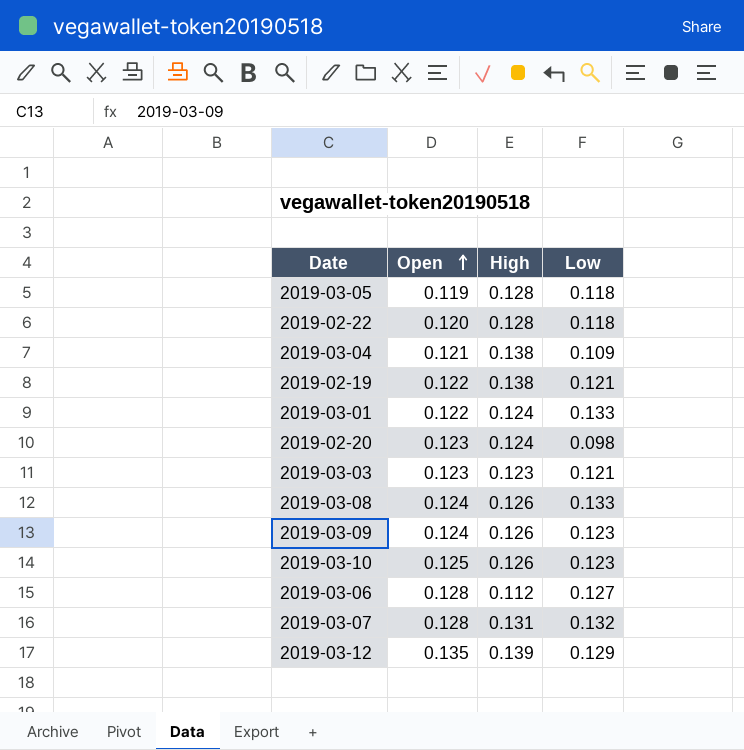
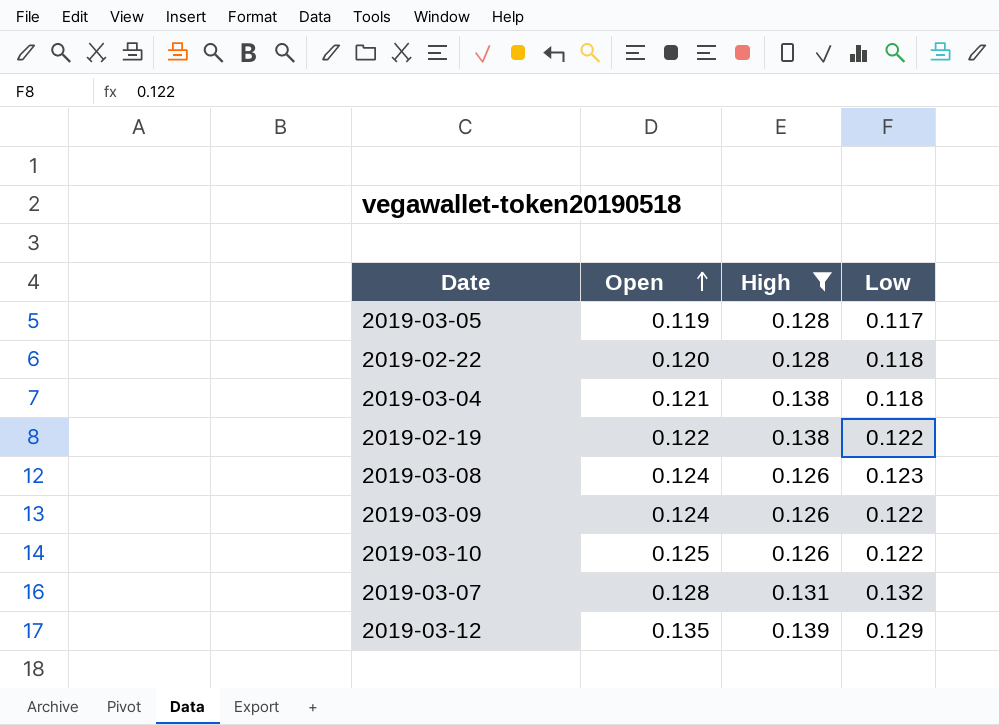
filter: none -> High >= 0.126
2019-03-05 | Low: 0.118 -> 0.117
2019-03-04 | Low: 0.109 -> 0.118
2019-02-19 | Low: 0.121 -> 0.122
2019-03-08 | Low: 0.133 -> 0.123
2019-03-09 | Low: 0.123 -> 0.122
2019-03-10 | Low: 0.123 -> 0.122

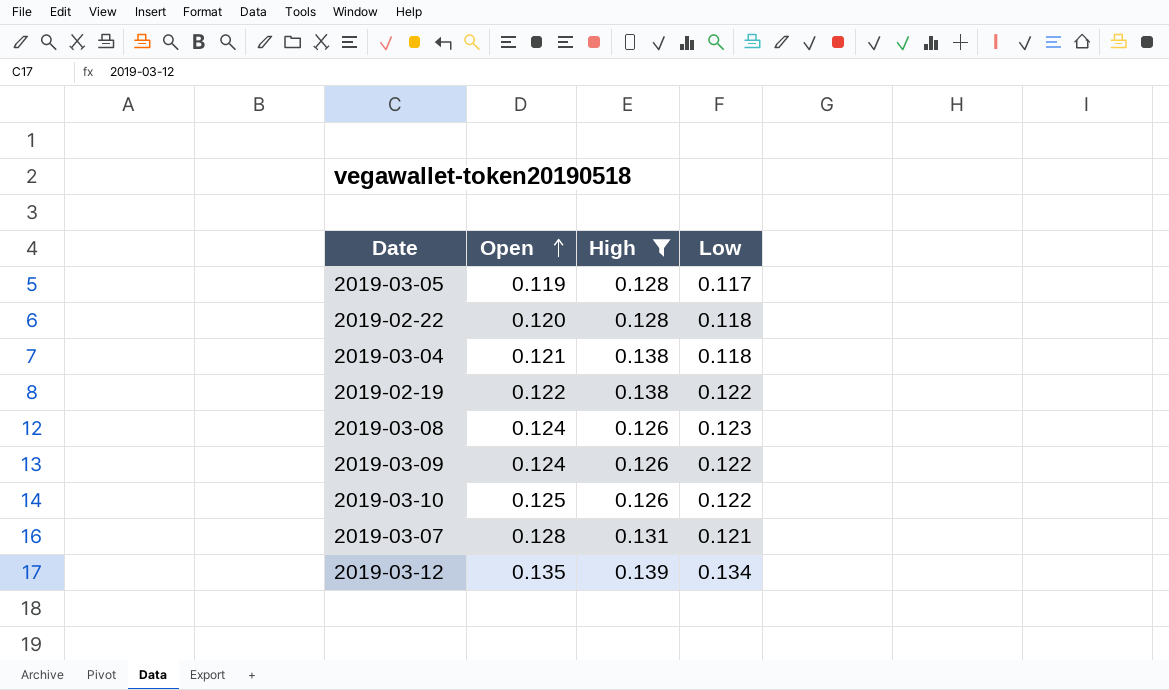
2019-03-07 | Low: 0.132 -> 0.121
2019-03-12 | Low: 0.129 -> 0.134

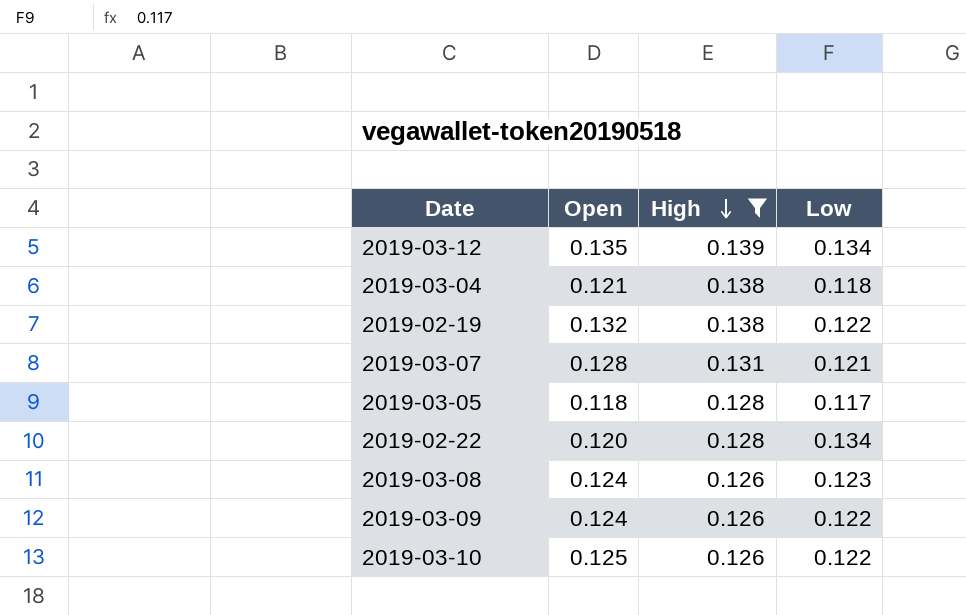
row order: Open ascending -> High descending
2019-02-19 | Open: 0.122 -> 0.132
2019-03-05 | Open: 0.119 -> 0.118
2019-02-22 | Low: 0.118 -> 0.134

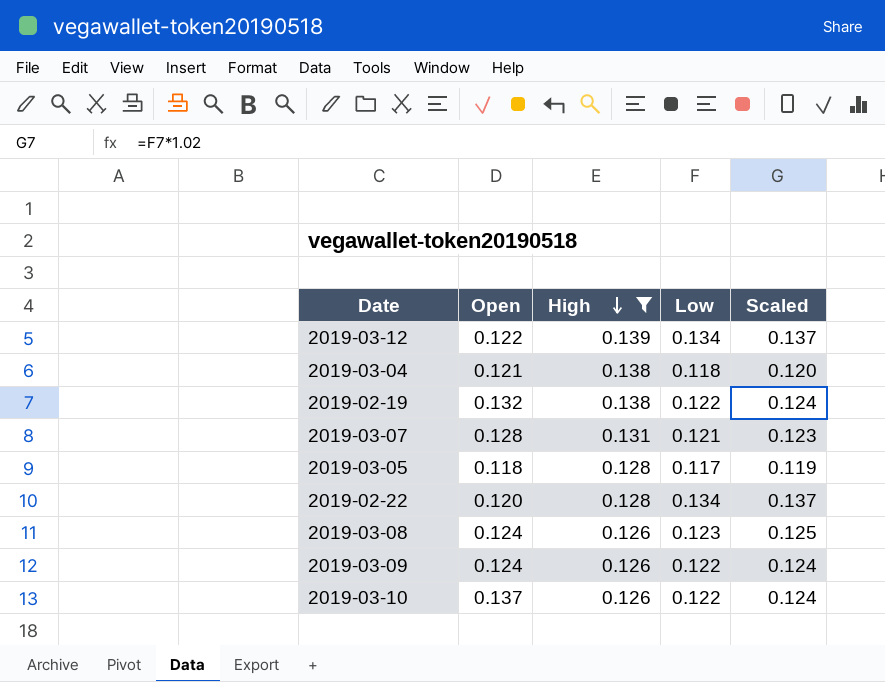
column Scaled | formula: none -> [Low] * 1.02
2019-03-12 | Open: 0.135 -> 0.122
2019-03-10 | Open: 0.125 -> 0.137

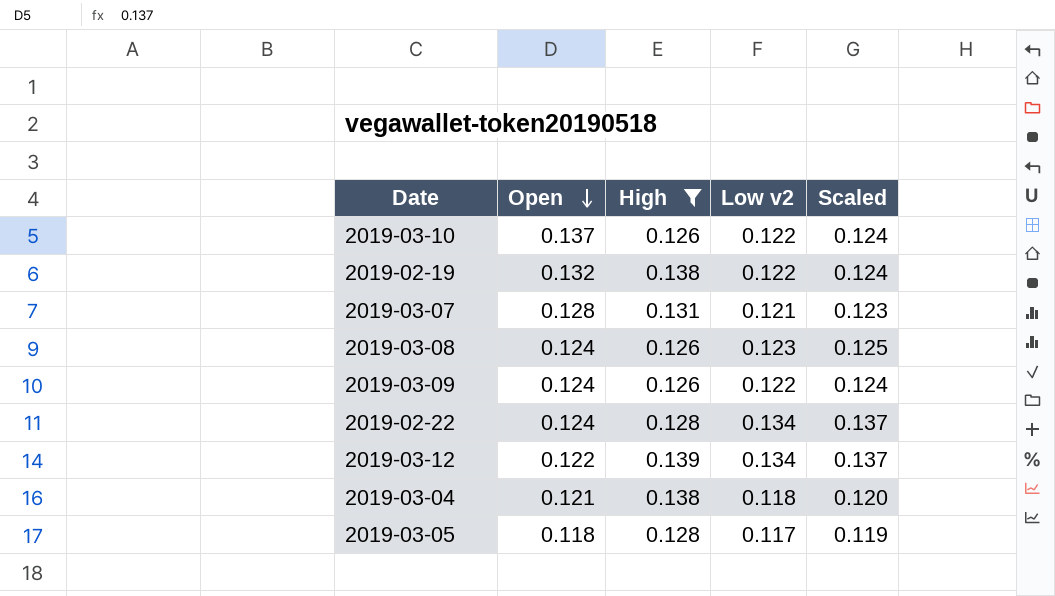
row order: High descending -> Open descending
column name: Low -> Low v2
2019-02-22 | Open: 0.120 -> 0.124

